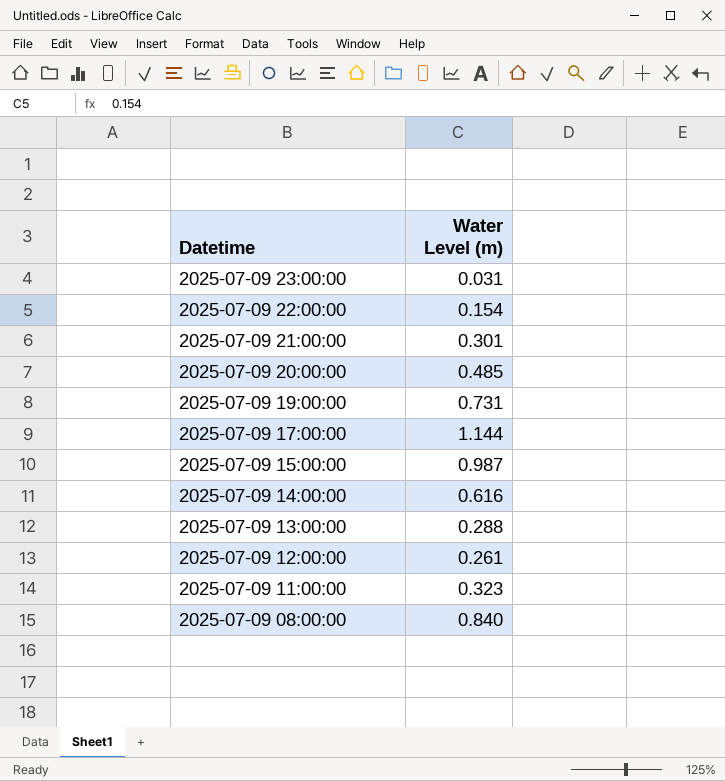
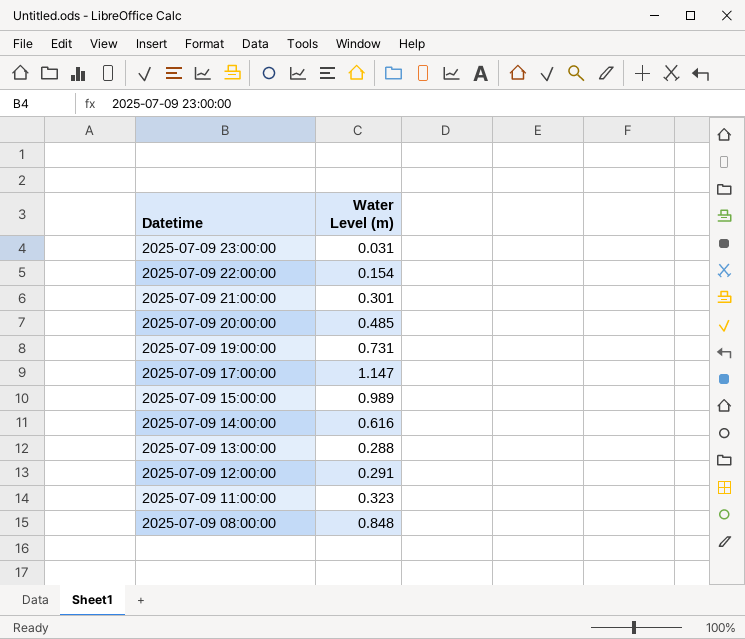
2025-07-09 17:00:00 | Water Level (m): 1.144 -> 1.147
2025-07-09 15:00:00 | Water Level (m): 0.987 -> 0.989
2025-07-09 12:00:00 | Water Level (m): 0.261 -> 0.291
2025-07-09 08:00:00 | Water Level (m): 0.840 -> 0.848

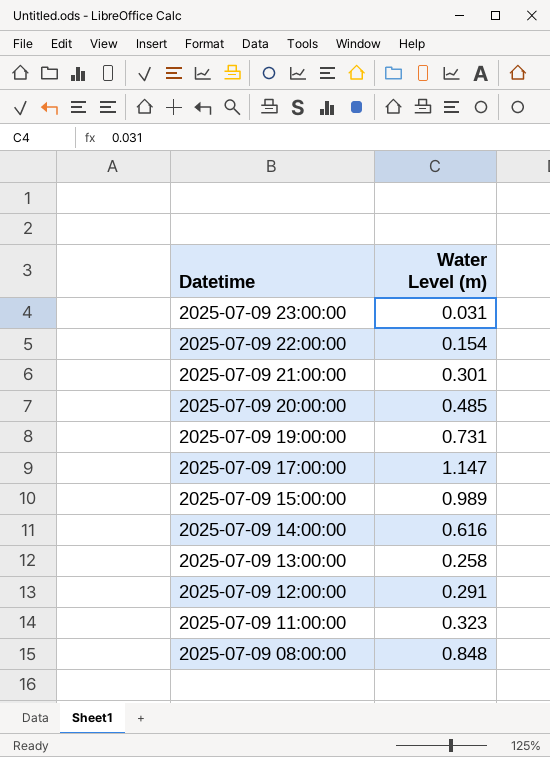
2025-07-09 13:00:00 | Water Level (m): 0.288 -> 0.258

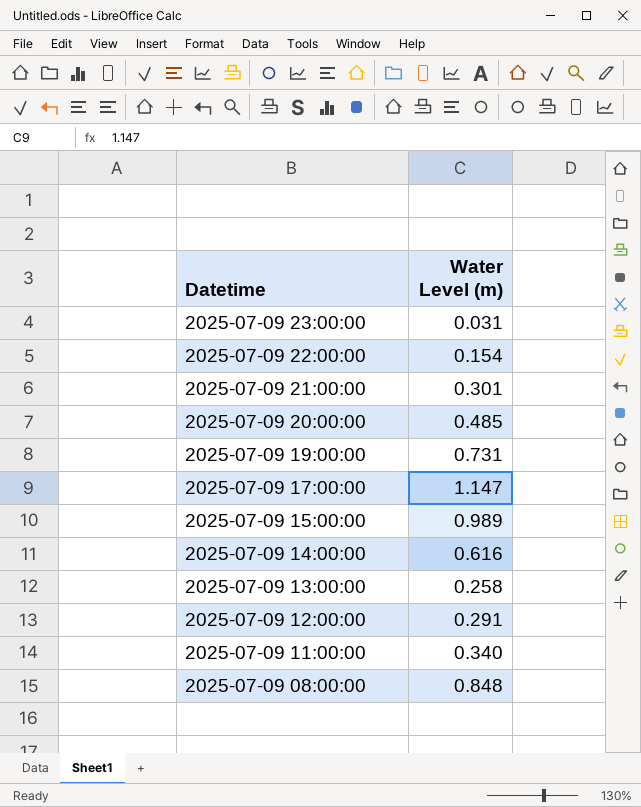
2025-07-09 11:00:00 | Water Level (m): 0.323 -> 0.340

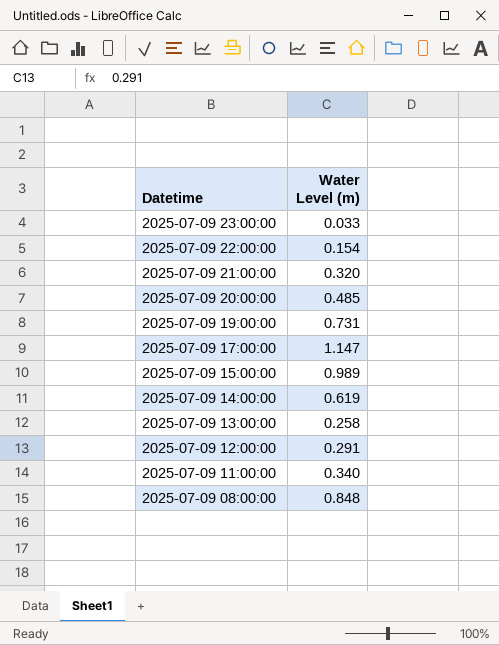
2025-07-09 23:00:00 | Water Level (m): 0.031 -> 0.033
2025-07-09 21:00:00 | Water Level (m): 0.301 -> 0.320
2025-07-09 14:00:00 | Water Level (m): 0.616 -> 0.619

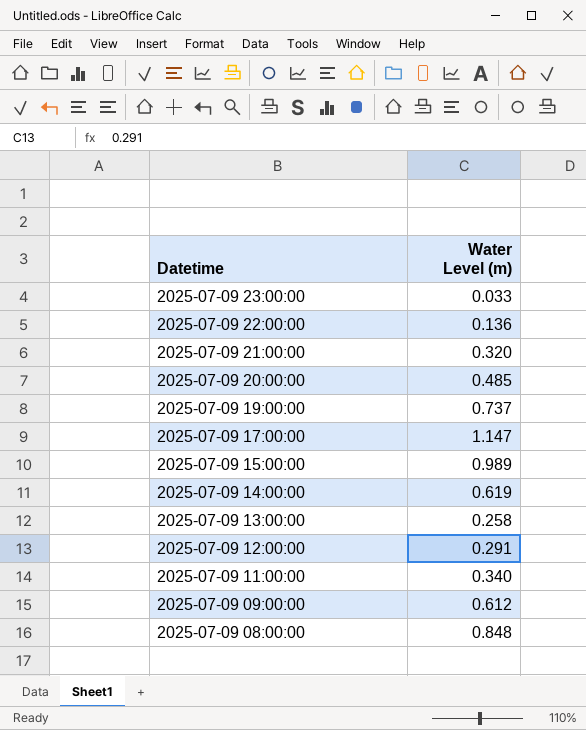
2025-07-09 22:00:00 | Water Level (m): 0.154 -> 0.136
2025-07-09 19:00:00 | Water Level (m): 0.731 -> 0.737
row 2025-07-09 09:00:00: none -> 0.612

